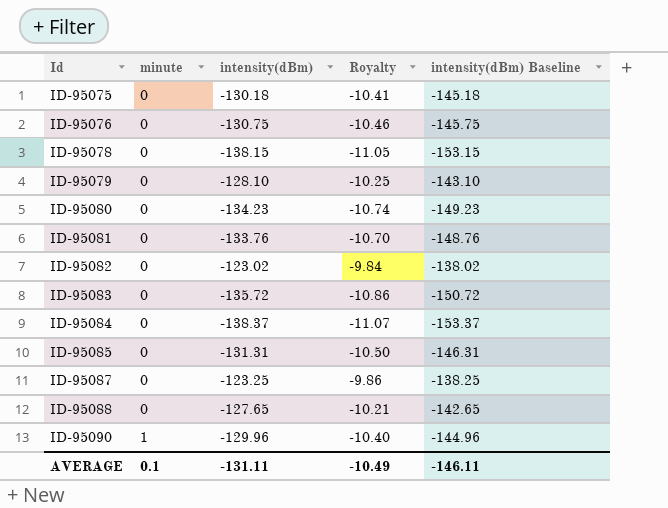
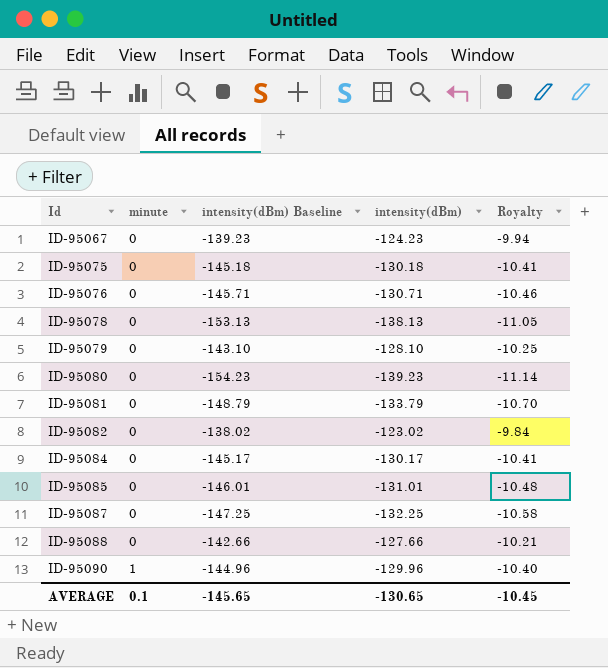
column intensity(dBm) Baseline | position: 5 -> 3
row ID-95083: 0 | -135.72 | -10.86 | -150.72 -> none
row ID-95067: none -> 0 | -139.23 | -124.23 | -9.94
ID-95076 | intensity(dBm) Baseline: -145.75 -> -145.71
ID-95076 | intensity(dBm): -130.75 -> -130.71
ID-95078 | intensity(dBm) Baseline: -153.15 -> -153.13
ID-95078 | intensity(dBm): -138.15 -> -138.13
ID-95080 | intensity(dBm) Baseline: -149.23 -> -154.23
ID-95080 | intensity(dBm): -134.23 -> -139.23
ID-95080 | Royalty: -10.74 -> -11.14
ID-95081 | intensity(dBm) Baseline: -148.76 -> -148.79
ID-95081 | intensity(dBm): -133.76 -> -133.79
ID-95084 | intensity(dBm) Baseline: -153.37 -> -145.17
ID-95084 | intensity(dBm): -138.37 -> -130.17
ID-95084 | Royalty: -11.07 -> -10.41
ID-95085 | intensity(dBm) Baseline: -146.31 -> -146.01
ID-95085 | intensity(dBm): -131.31 -> -131.01
ID-95085 | Royalty: -10.50 -> -10.48
ID-95087 | intensity(dBm) Baseline: -138.25 -> -147.25
ID-95087 | intensity(dBm): -123.25 -> -132.25
ID-95087 | Royalty: -9.86 -> -10.58
ID-95088 | intensity(dBm) Baseline: -142.65 -> -142.66
ID-95088 | intensity(dBm): -127.65 -> -127.66
AVERAGE | intensity(dBm) Baseline: -146.11 -> -145.65
AVERAGE | intensity(dBm): -131.11 -> -130.65
AVERAGE | Royalty: -10.49 -> -10.45

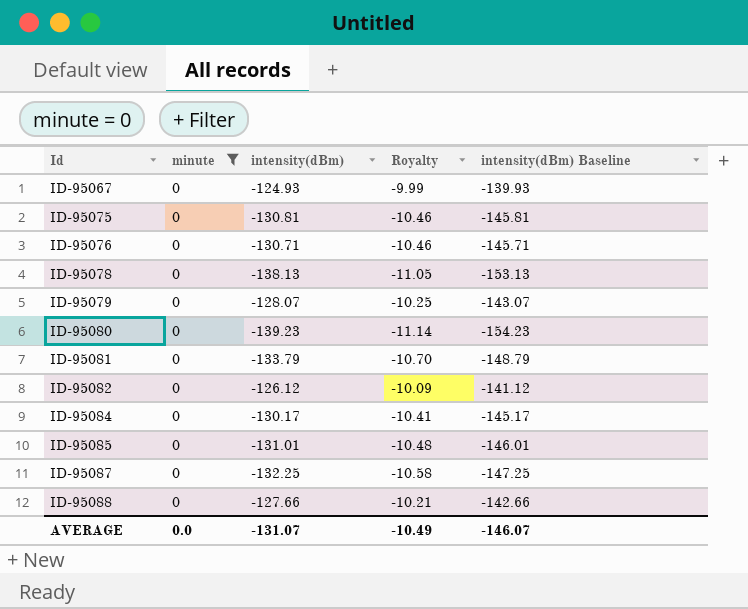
filter: none -> minute = 0
column intensity(dBm) Baseline | position: 3 -> 5
ID-95067 | intensity(dBm): -124.23 -> -124.93
ID-95067 | Royalty: -9.94 -> -9.99
ID-95067 | intensity(dBm) Baseline: -139.23 -> -139.93
ID-95075 | intensity(dBm): -130.18 -> -130.81
ID-95075 | Royalty: -10.41 -> -10.46
ID-95075 | intensity(dBm) Baseline: -145.18 -> -145.81
ID-95079 | intensity(dBm): -128.10 -> -128.07
ID-95079 | intensity(dBm) Baseline: -143.10 -> -143.07
ID-95082 | intensity(dBm): -123.02 -> -126.12
ID-95082 | Royalty: -9.84 -> -10.09
ID-95082 | intensity(dBm) Baseline: -138.02 -> -141.12
AVERAGE | minute: 0.1 -> 0.0
AVERAGE | intensity(dBm): -130.65 -> -131.07
AVERAGE | Royalty: -10.45 -> -10.49
AVERAGE | intensity(dBm) Baseline: -145.65 -> -146.07

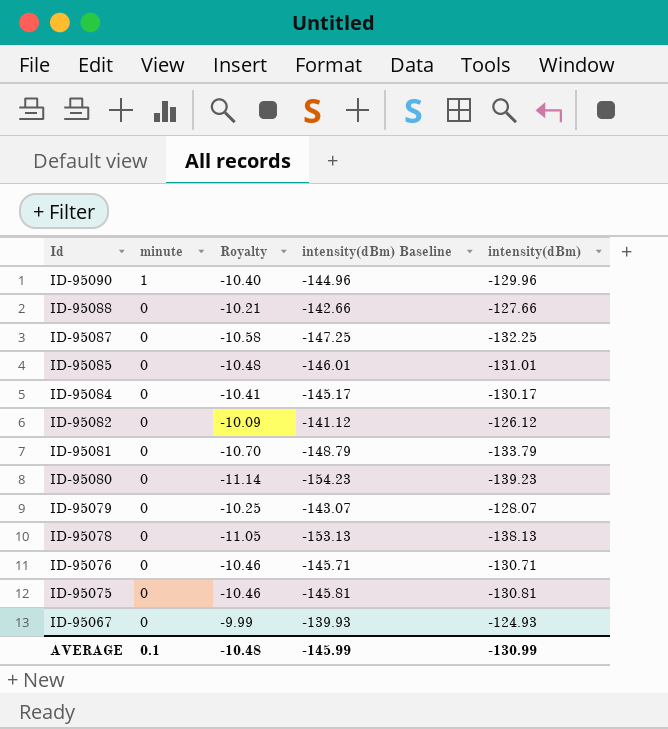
filter: minute = 0 -> none
row order: Id ascending -> Id descending
column intensity(dBm) | position: 3 -> 5
AVERAGE | minute: 0.0 -> 0.1
AVERAGE | Royalty: -10.49 -> -10.48
AVERAGE | intensity(dBm) Baseline: -146.07 -> -145.99
AVERAGE | intensity(dBm): -131.07 -> -130.99

